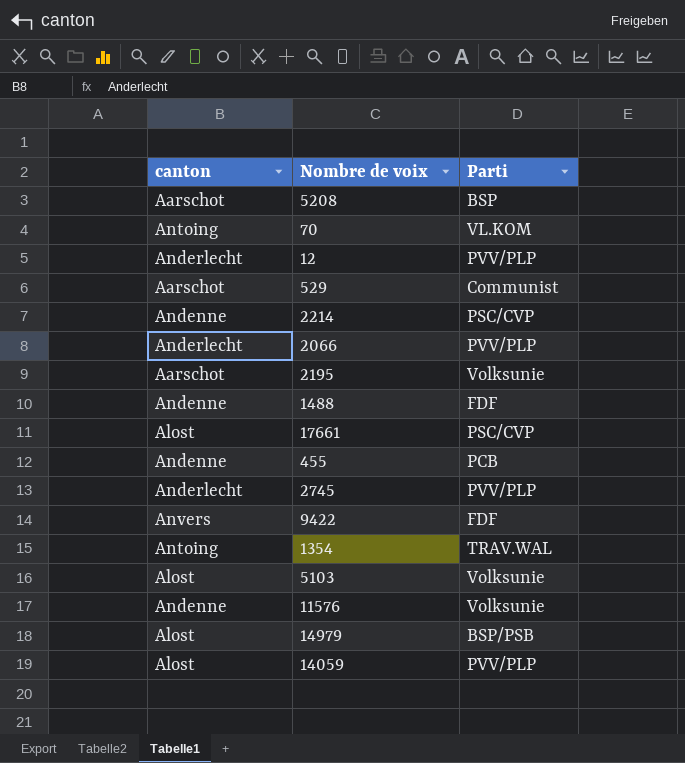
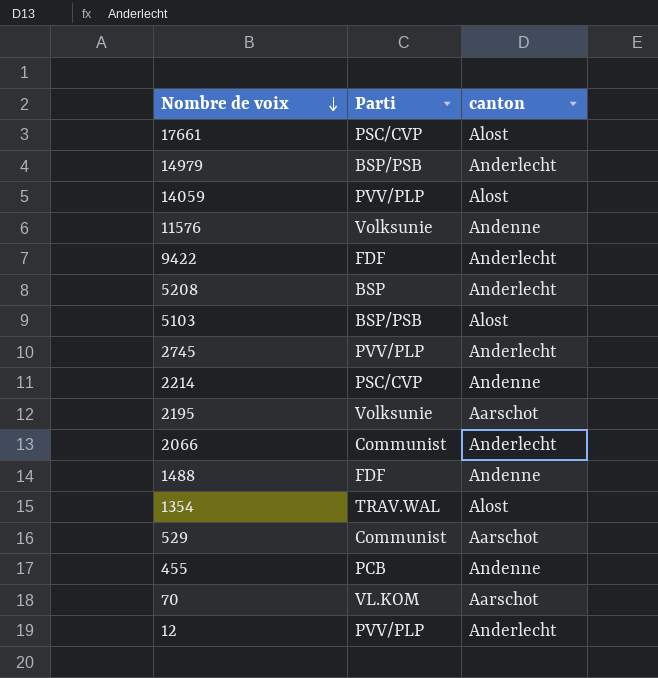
row order: none -> Nombre de voix descending
column canton | position: 1 -> 3
14979 | canton: Alost -> Anderlecht
9422 | canton: Anvers -> Anderlecht
5208 | canton: Aarschot -> Anderlecht
5103 | Parti: Volksunie -> BSP/PSB
2066 | Parti: PVV/PLP -> Communist
1354 | canton: Antoing -> Alost
70 | canton: Antoing -> Aarschot

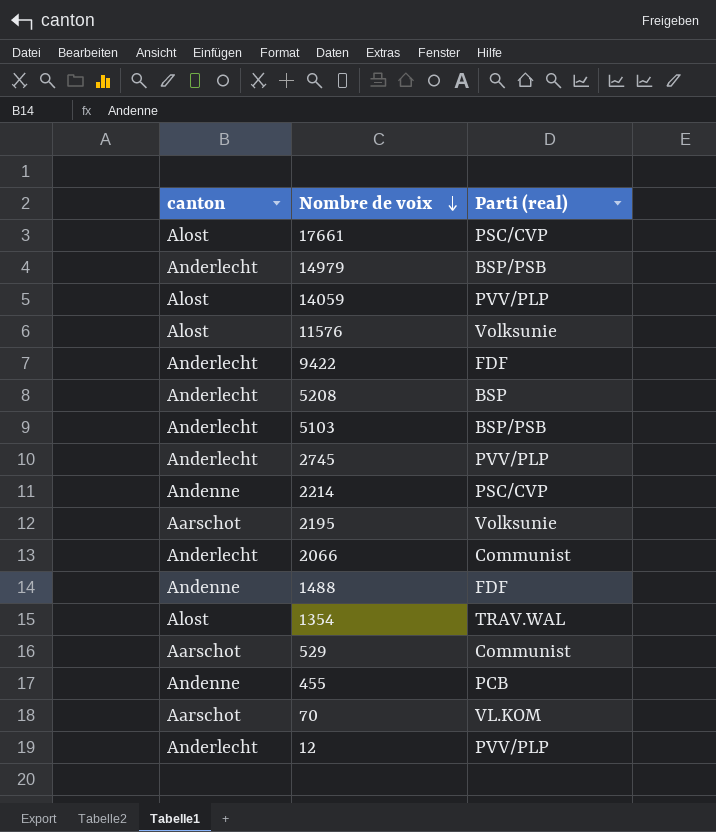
column canton | position: 3 -> 1
column name: Parti -> Parti (real)
11576 | canton: Andenne -> Alost
5103 | canton: Alost -> Anderlecht

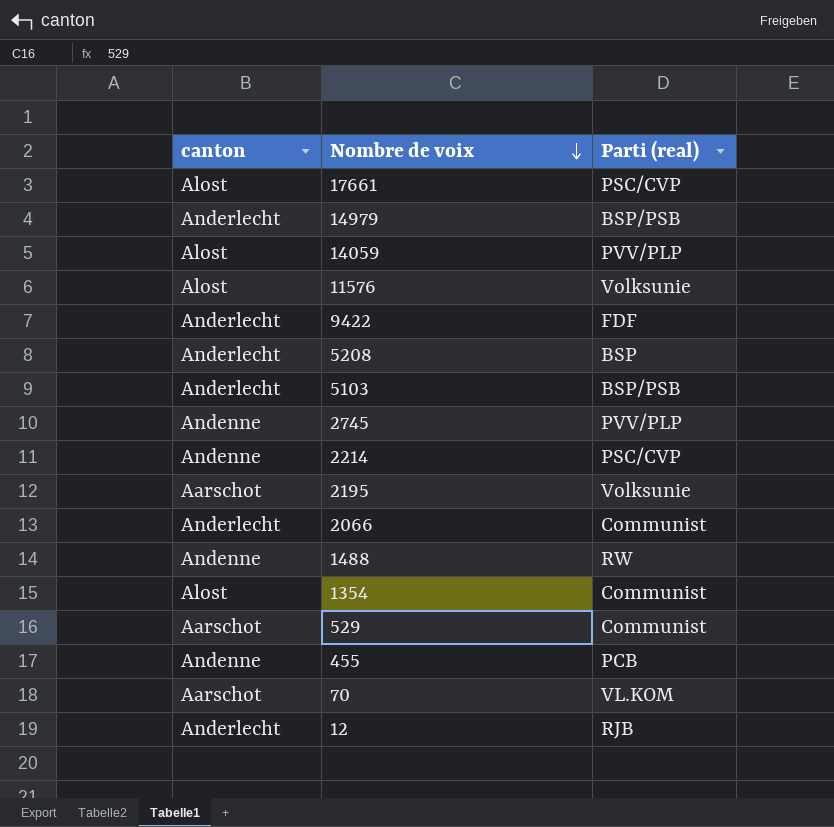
2745 | canton: Anderlecht -> Andenne
1488 | Parti (real): FDF -> RW
1354 | Parti (real): TRAV.WAL -> Communist
12 | Parti (real): PVV/PLP -> RJB

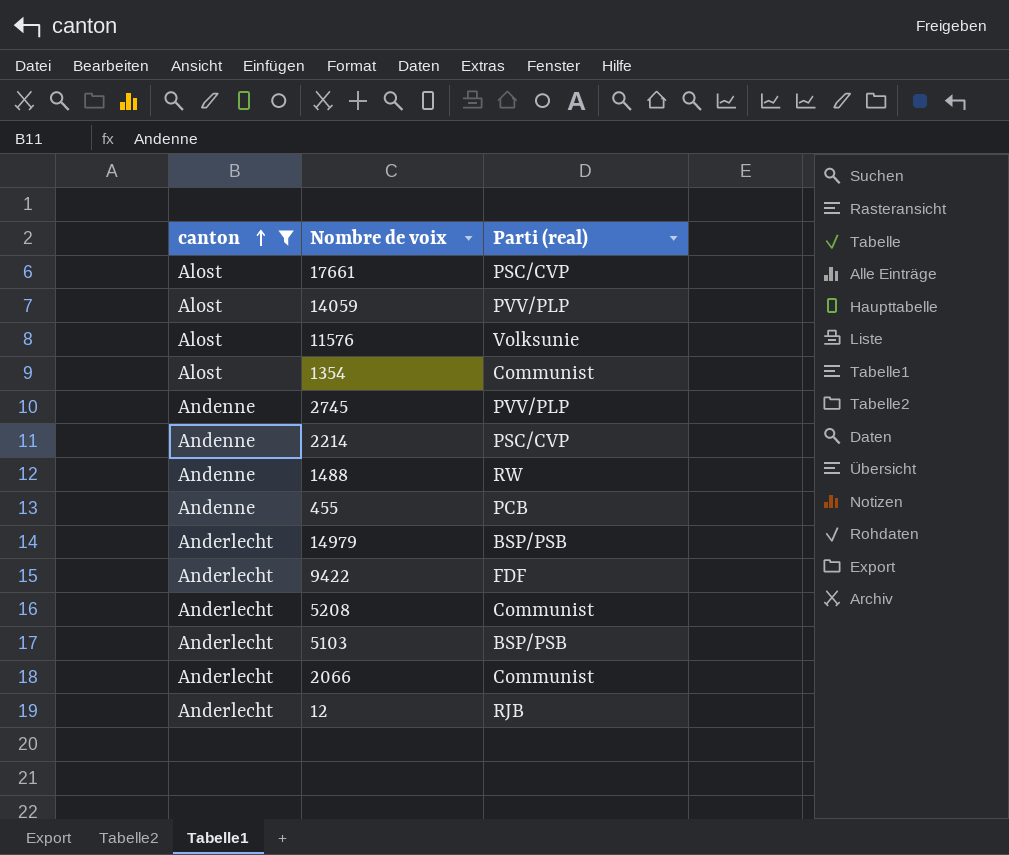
filter: none -> canton != Aarschot
row order: Nombre de voix descending -> canton ascending
5208 | Parti (real): BSP -> Communist

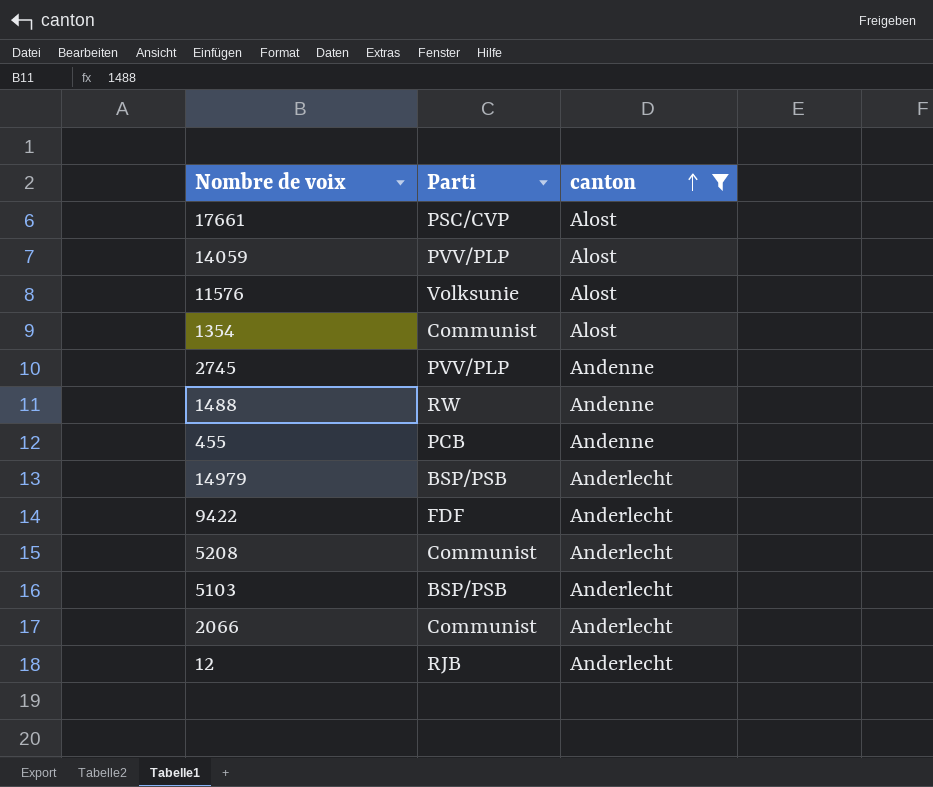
column name: Parti (real) -> Parti
column canton | position: 1 -> 3
row 2214: Andenne | PSC/CVP -> none

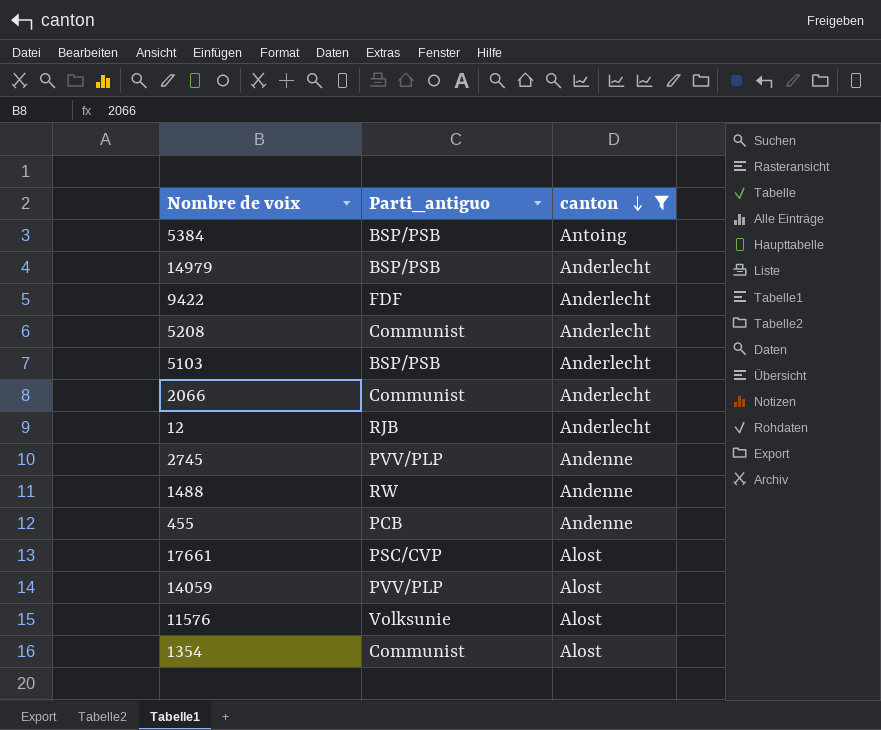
row order: canton ascending -> canton descending
column name: Parti -> Parti_antiguo
row 5384: none -> BSP/PSB | Antoing

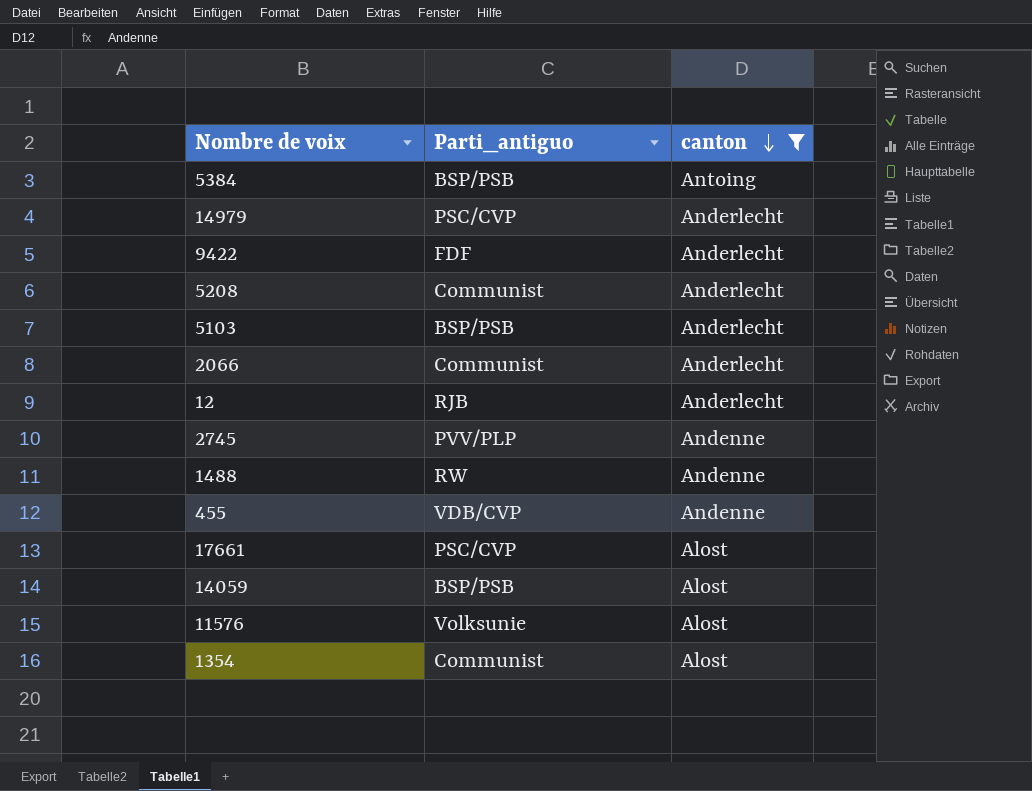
14979 | Parti_antiguo: BSP/PSB -> PSC/CVP
455 | Parti_antiguo: PCB -> VDB/CVP
14059 | Parti_antiguo: PVV/PLP -> BSP/PSB

